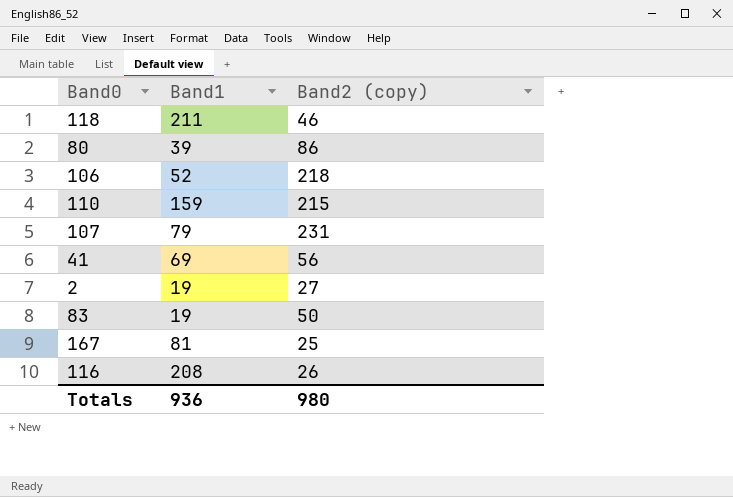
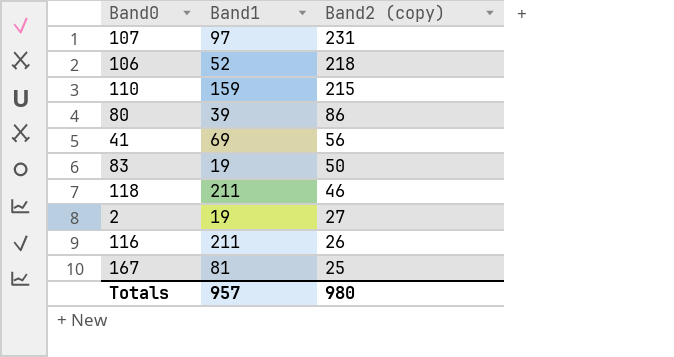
row order: none -> Band2 (copy) descending
107 | Band1: 79 -> 97
116 | Band1: 208 -> 211
Totals | Band1: 936 -> 957

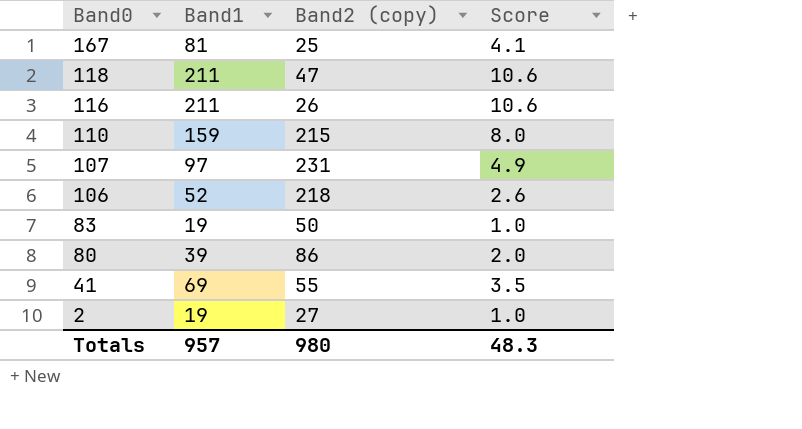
row order: Band2 (copy) descending -> Band0 descending
column Score | formula: none -> [Band1] * 0.05
118 | Band2 (copy): 46 -> 47
41 | Band2 (copy): 56 -> 55

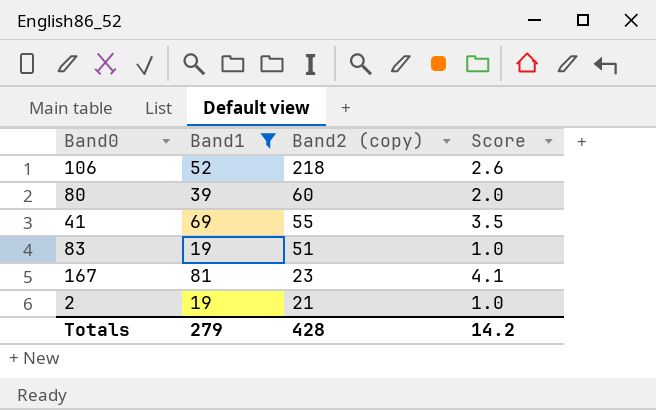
filter: none -> Band1 <= 81
row order: Band0 descending -> Band2 (copy) descending
80 | Band2 (copy): 86 -> 60
83 | Band2 (copy): 50 -> 51
167 | Band2 (copy): 25 -> 23
2 | Band2 (copy): 27 -> 21
Totals | Band1: 957 -> 279
Totals | Band2 (copy): 980 -> 428
Totals | Score: 48.3 -> 14.2

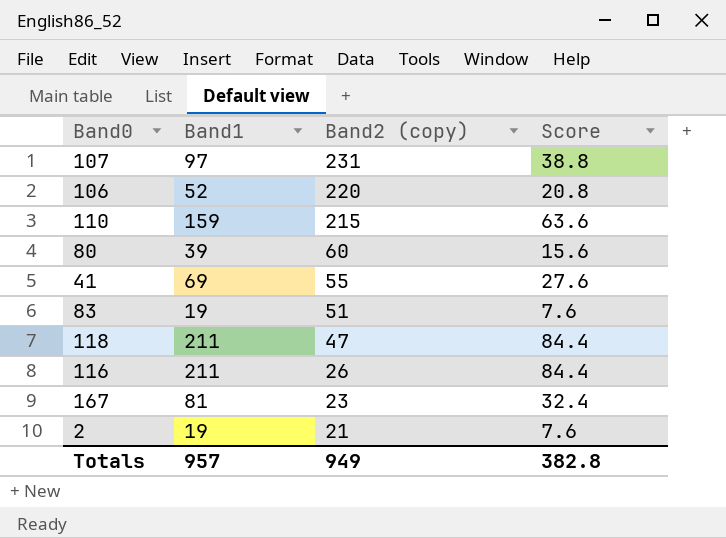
filter: Band1 <= 81 -> none
column Score | formula: [Band1] * 0.05 -> [Band1] * 0.4
106 | Band2 (copy): 218 -> 220
Totals | Band1: 279 -> 957
Totals | Band2 (copy): 428 -> 949
Totals | Score: 14.2 -> 382.8

